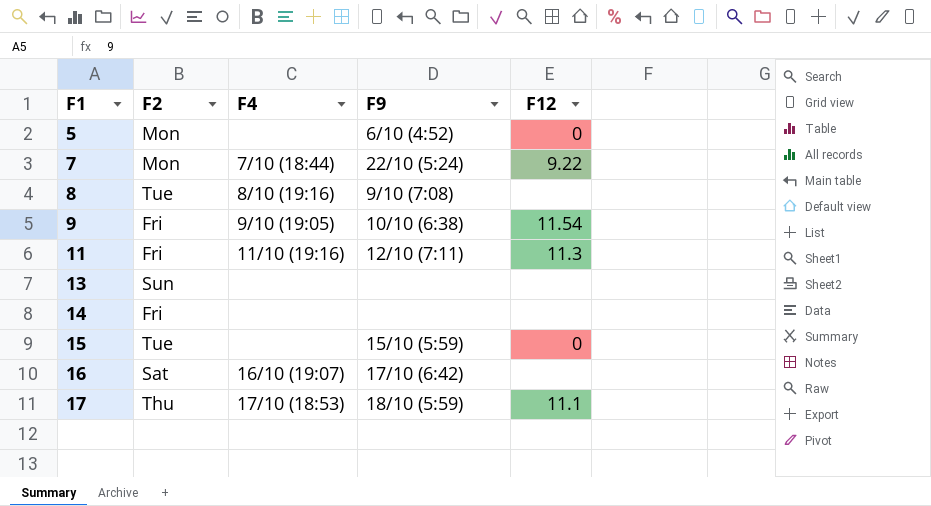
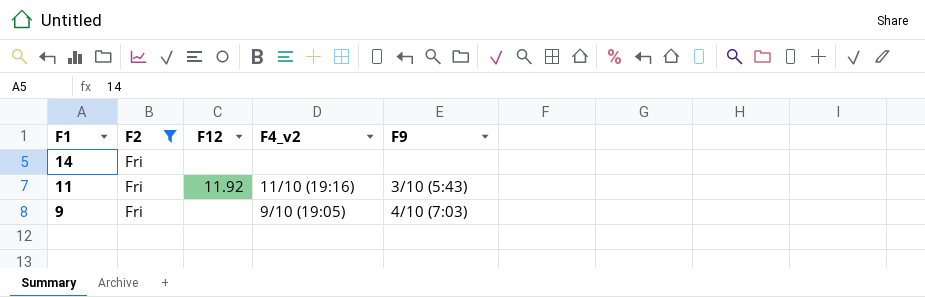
filter: none -> F2 = Fri
row order: F1 ascending -> F1 descending
column F12 | position: 5 -> 3
column name: F4 -> F4_v2
11 | F12: 11.3 -> 11.92
11 | F9: 12/10 (7:11) -> 3/10 (5:43)
9 | F12: 11.54 -> none
9 | F9: 10/10 (6:38) -> 4/10 (7:03)

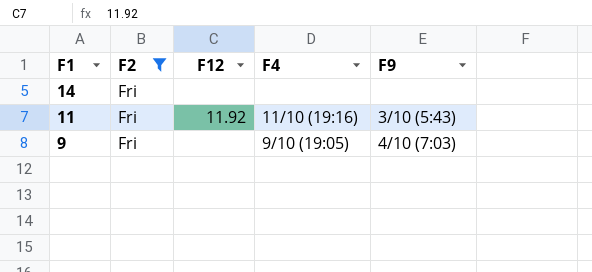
column name: F4_v2 -> F4

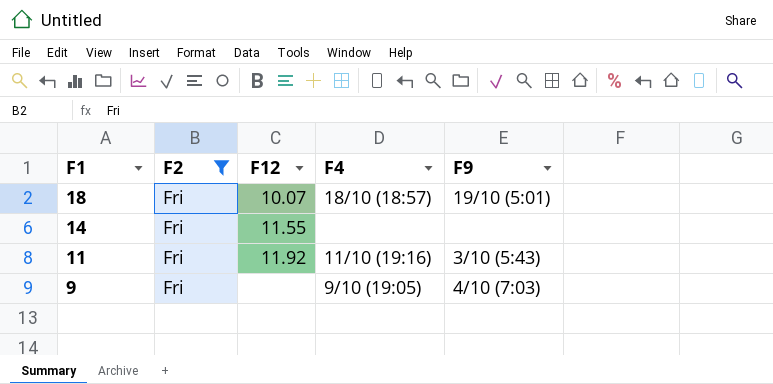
row 18: none -> Fri | 10.07 | 18/10 (18:57) | 19/10 (5:01)
14 | F12: none -> 11.55

